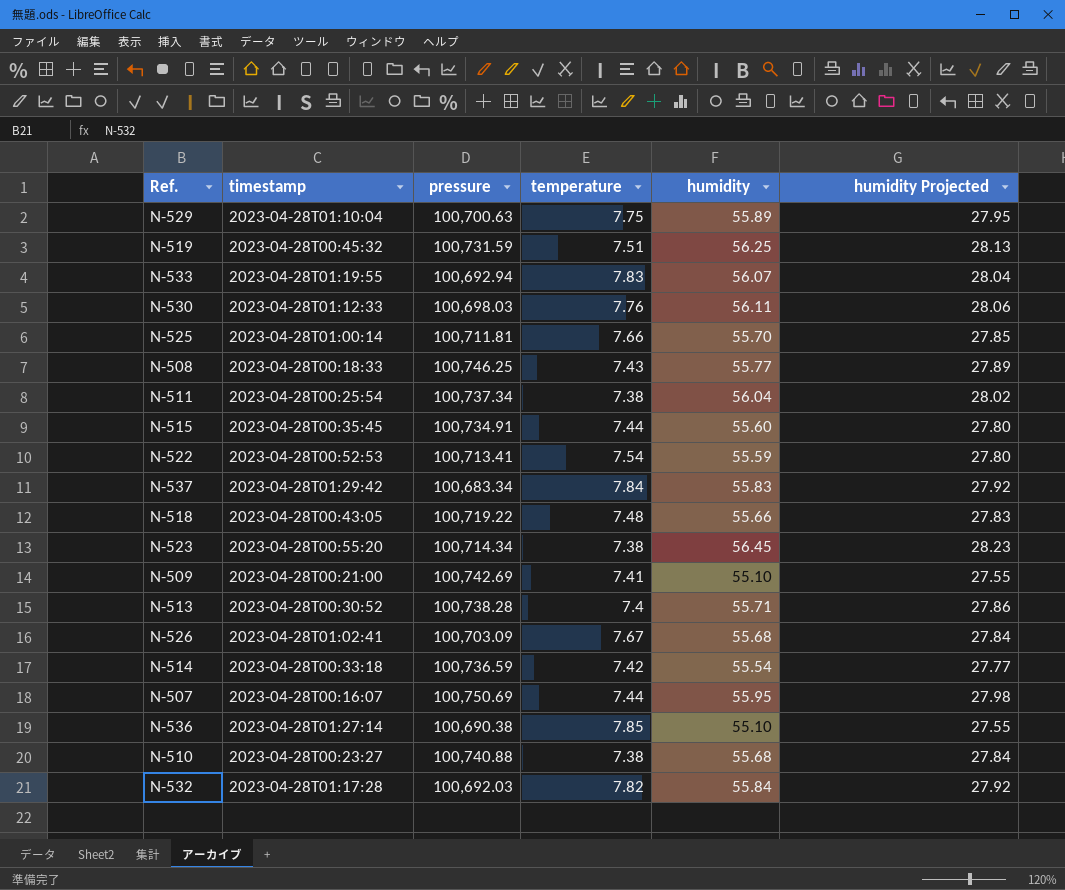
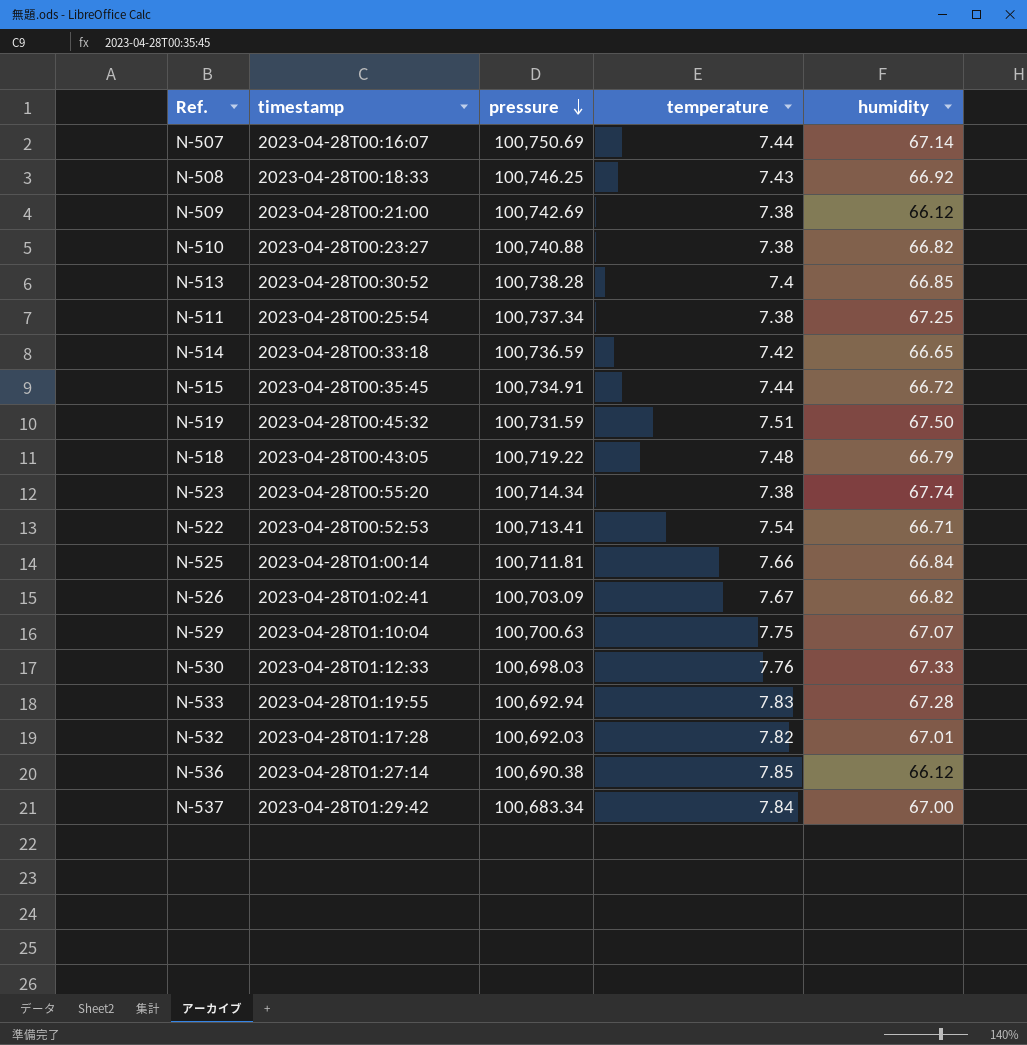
row order: none -> pressure descending
column humidity Projected | formula: [humidity] * 0.5 -> none
N-507 | humidity: 55.95 -> 67.14
N-508 | humidity: 55.77 -> 66.92
N-509 | temperature: 7.41 -> 7.38
N-509 | humidity: 55.10 -> 66.12
N-510 | humidity: 55.68 -> 66.82
N-513 | humidity: 55.71 -> 66.85
N-511 | humidity: 56.04 -> 67.25
N-514 | humidity: 55.54 -> 66.65
N-515 | humidity: 55.60 -> 66.72
N-519 | humidity: 56.25 -> 67.50
N-518 | humidity: 55.66 -> 66.79
N-523 | humidity: 56.45 -> 67.74
N-522 | humidity: 55.59 -> 66.71
N-525 | humidity: 55.70 -> 66.84
N-526 | humidity: 55.68 -> 66.82
N-529 | humidity: 55.89 -> 67.07
N-530 | humidity: 56.11 -> 67.33
N-533 | humidity: 56.07 -> 67.28
N-532 | humidity: 55.84 -> 67.01
N-536 | humidity: 55.10 -> 66.12
N-537 | humidity: 55.83 -> 67.00

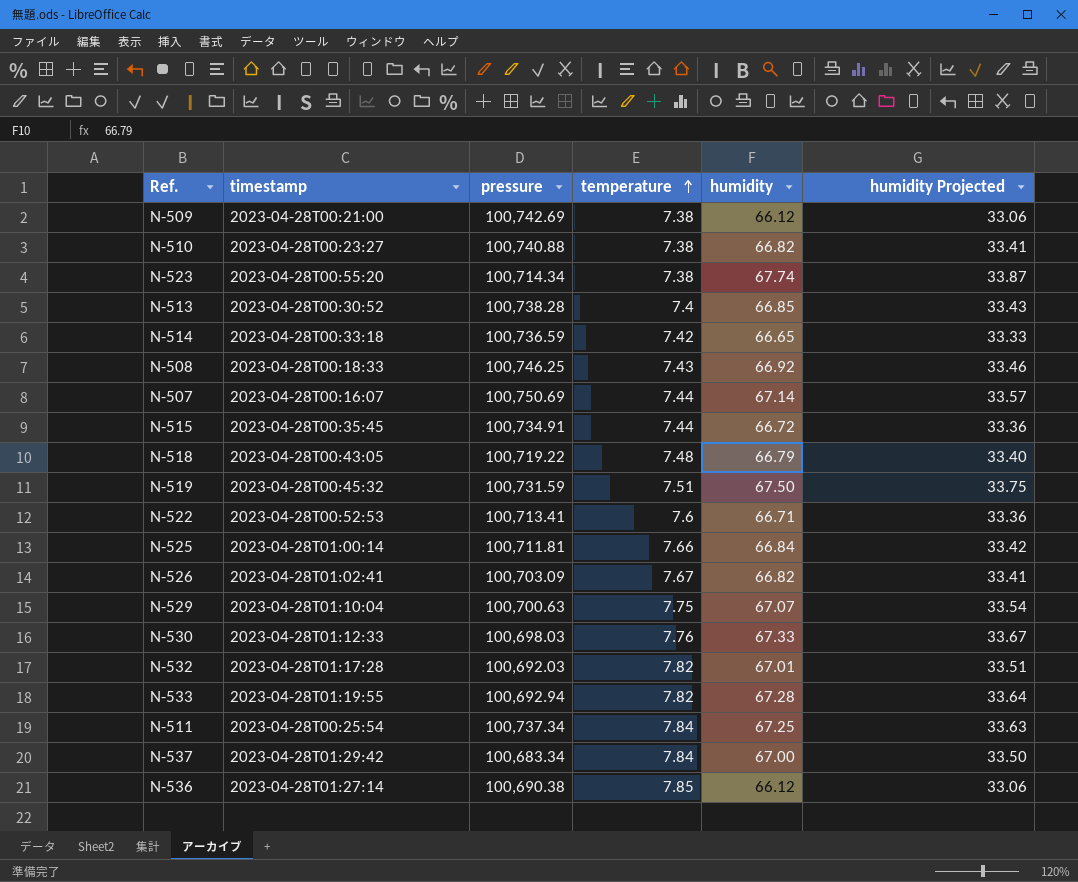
row order: pressure descending -> temperature ascending
column humidity Projected | formula: none -> [humidity] * 0.5
N-522 | temperature: 7.54 -> 7.6
N-533 | temperature: 7.83 -> 7.82
N-511 | temperature: 7.38 -> 7.84

